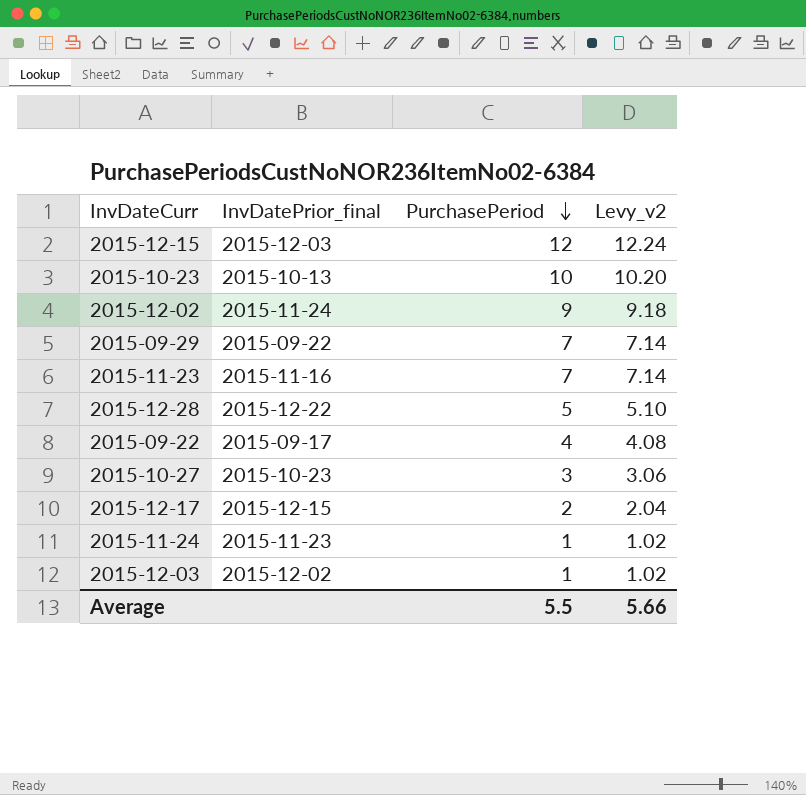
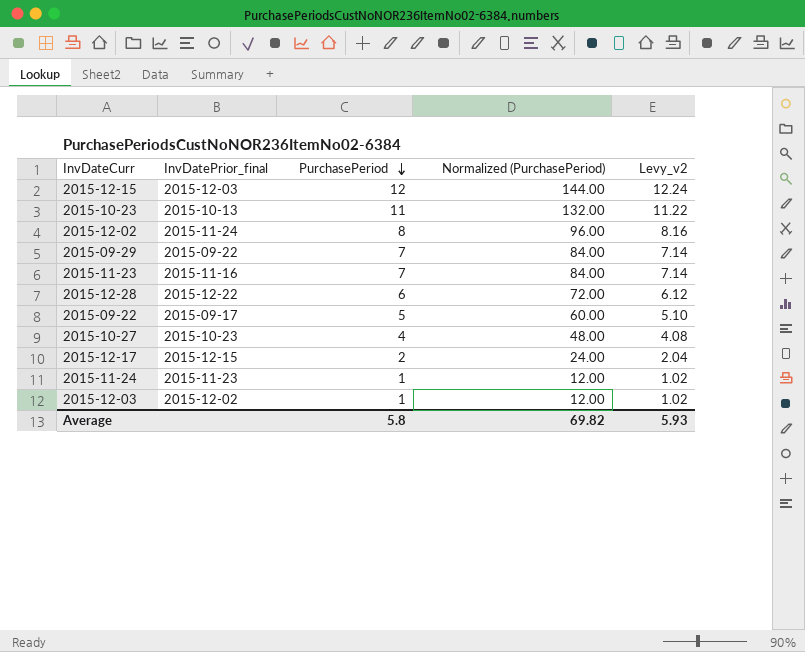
column Normalized (PurchasePeriod) | formula: none -> [PurchasePeriod] * 12
2015-10-23 | PurchasePeriod: 10 -> 11
2015-10-23 | Levy_v2: 10.20 -> 11.22
2015-12-02 | PurchasePeriod: 9 -> 8
2015-12-02 | Levy_v2: 9.18 -> 8.16
2015-12-28 | PurchasePeriod: 5 -> 6
2015-12-28 | Levy_v2: 5.10 -> 6.12
2015-09-22 | PurchasePeriod: 4 -> 5
2015-09-22 | Levy_v2: 4.08 -> 5.10
2015-10-27 | PurchasePeriod: 3 -> 4
2015-10-27 | Levy_v2: 3.06 -> 4.08
Average | PurchasePeriod: 5.5 -> 5.8
Average | Levy_v2: 5.66 -> 5.93

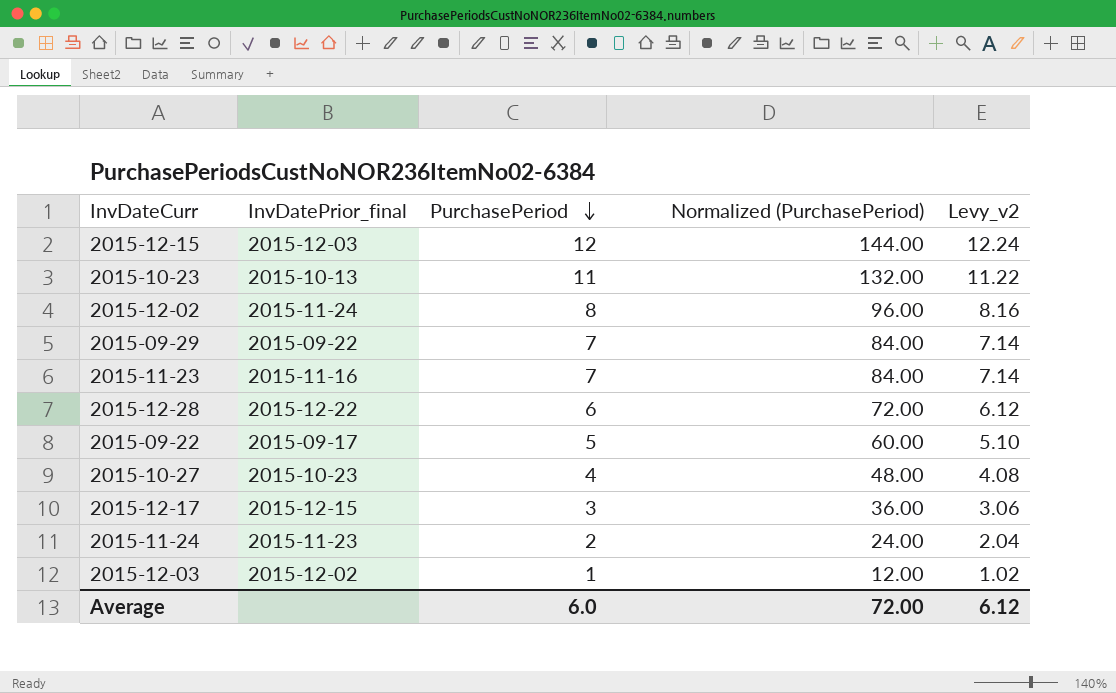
2015-12-17 | PurchasePeriod: 2 -> 3
2015-12-17 | Normalized (PurchasePeriod): 24.00 -> 36.00
2015-12-17 | Levy_v2: 2.04 -> 3.06
2015-11-24 | PurchasePeriod: 1 -> 2
2015-11-24 | Normalized (PurchasePeriod): 12.00 -> 24.00
2015-11-24 | Levy_v2: 1.02 -> 2.04
Average | PurchasePeriod: 5.8 -> 6.0
Average | Normalized (PurchasePeriod): 69.82 -> 72.00
Average | Levy_v2: 5.93 -> 6.12

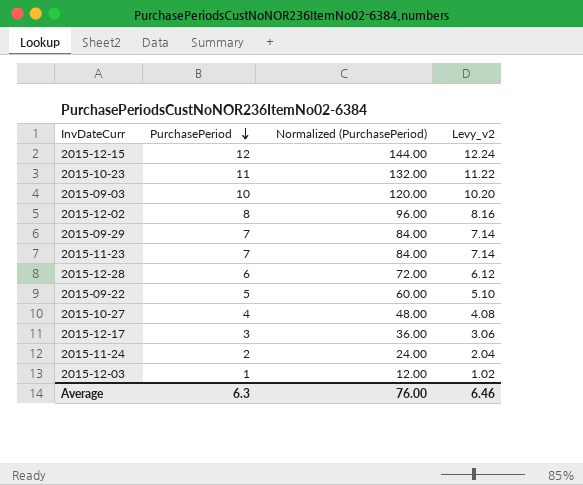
column InvDatePrior_final | position: 2 -> none
row 2015-09-03: none -> 10 | 120.00 | 10.20
Average | PurchasePeriod: 6.0 -> 6.3
Average | Normalized (PurchasePeriod): 72.00 -> 76.00
Average | Levy_v2: 6.12 -> 6.46

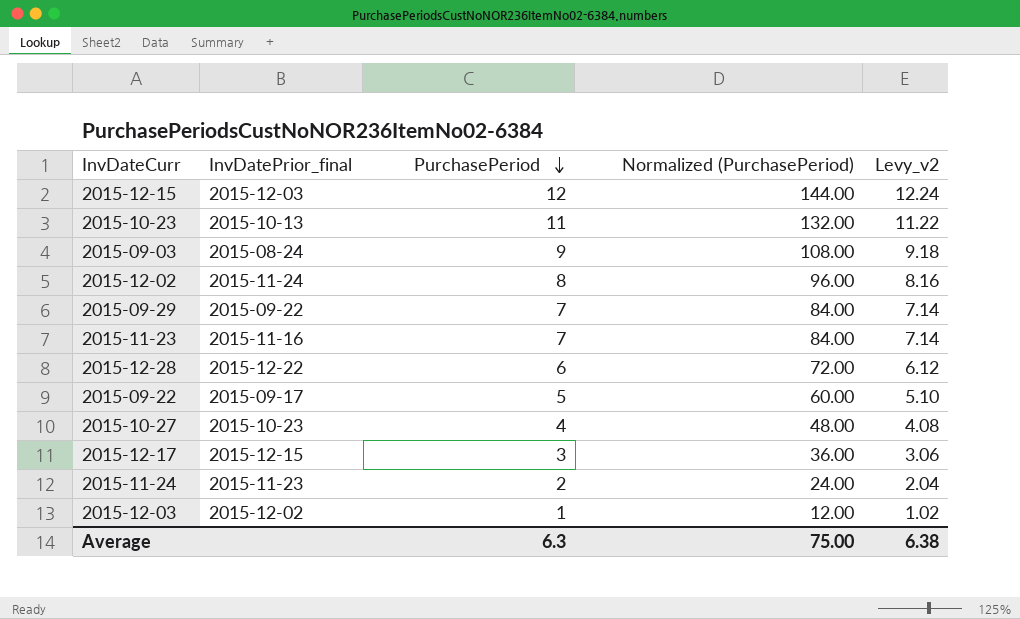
column InvDatePrior_final | position: none -> 2
2015-09-03 | PurchasePeriod: 10 -> 9
2015-09-03 | Normalized (PurchasePeriod): 120.00 -> 108.00
2015-09-03 | Levy_v2: 10.20 -> 9.18
Average | Normalized (PurchasePeriod): 76.00 -> 75.00
Average | Levy_v2: 6.46 -> 6.38

